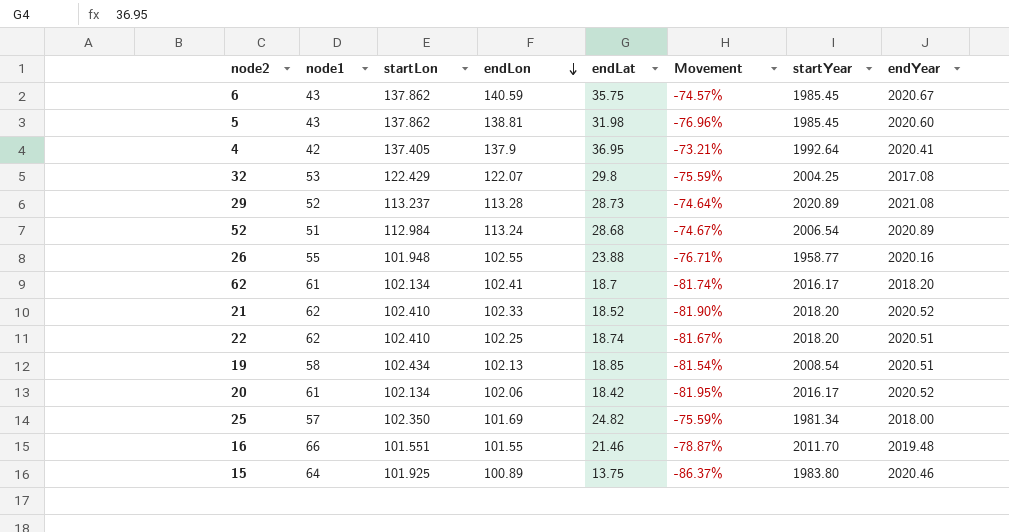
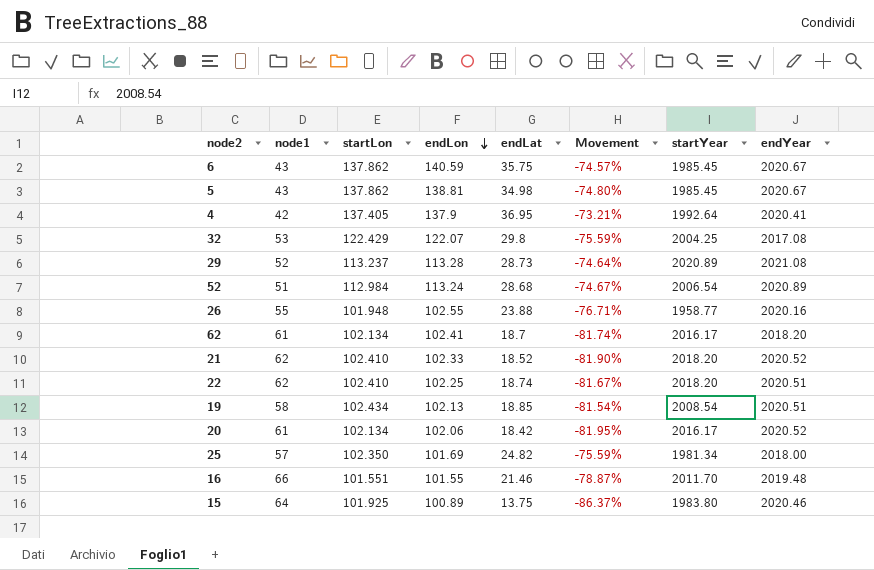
5 | endLat: 31.98 -> 34.98
5 | Movement: -76.96% -> -74.80%
5 | endYear: 2020.60 -> 2020.67

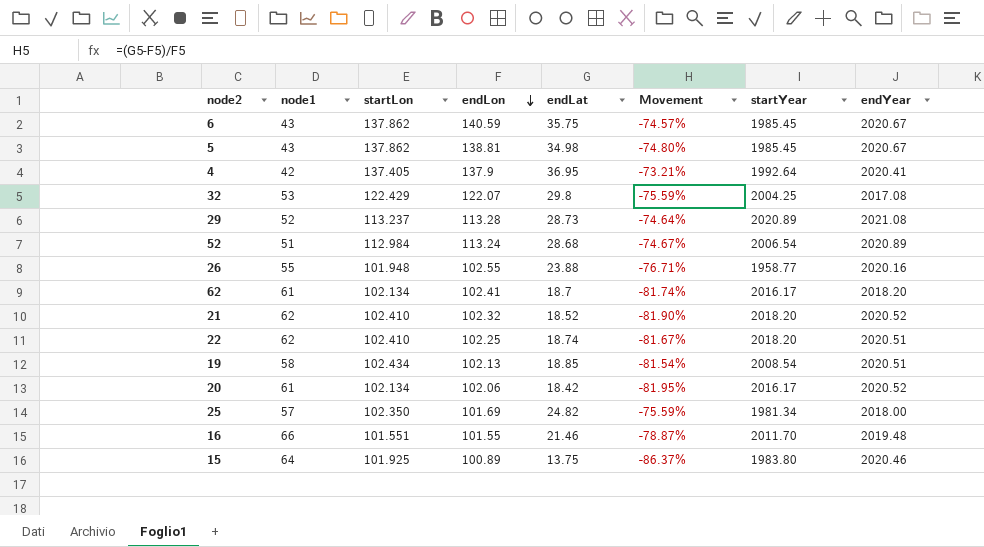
21 | endLon: 102.33 -> 102.32

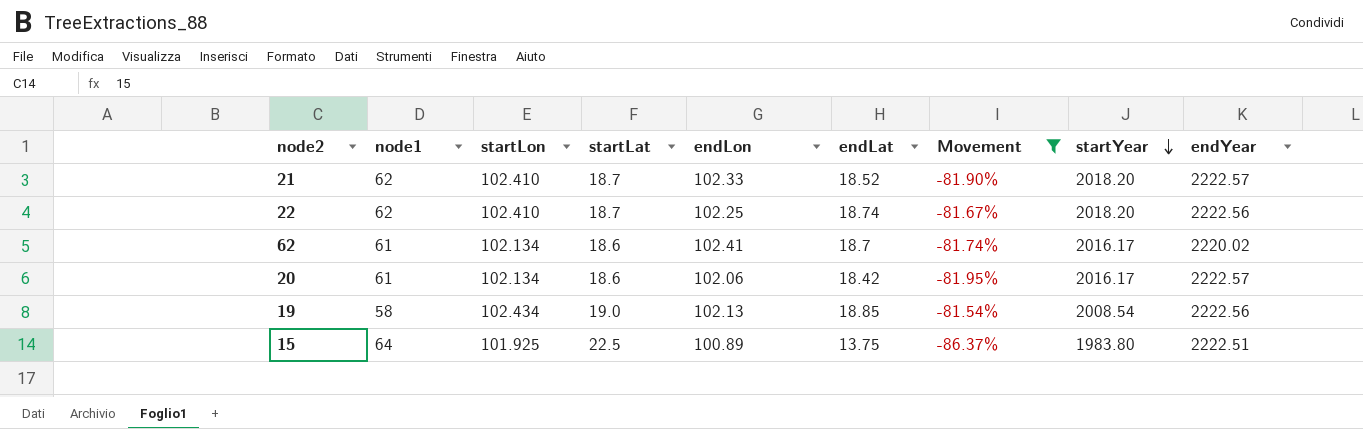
filter: none -> Movement <= -81.54%
row order: endLon descending -> startYear descending
column startLat | position: none -> 4
21 | endLon: 102.32 -> 102.33
21 | endYear: 2020.52 -> 2222.57
22 | endYear: 2020.51 -> 2222.56
62 | endYear: 2018.20 -> 2220.02
20 | endYear: 2020.52 -> 2222.57
19 | endYear: 2020.51 -> 2222.56
15 | endYear: 2020.46 -> 2222.51

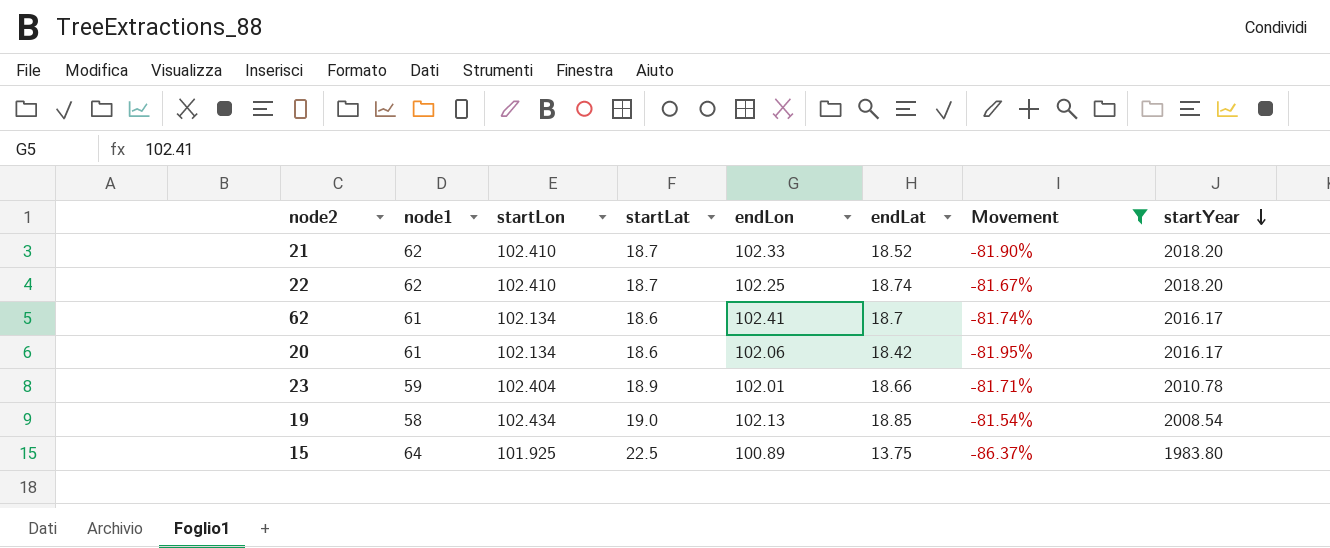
column endYear | position: 9 -> none
row 23: none -> 59 | 102.404 | 18.9 | 102.01 | 18.66 | -81.71% | 2010.78

